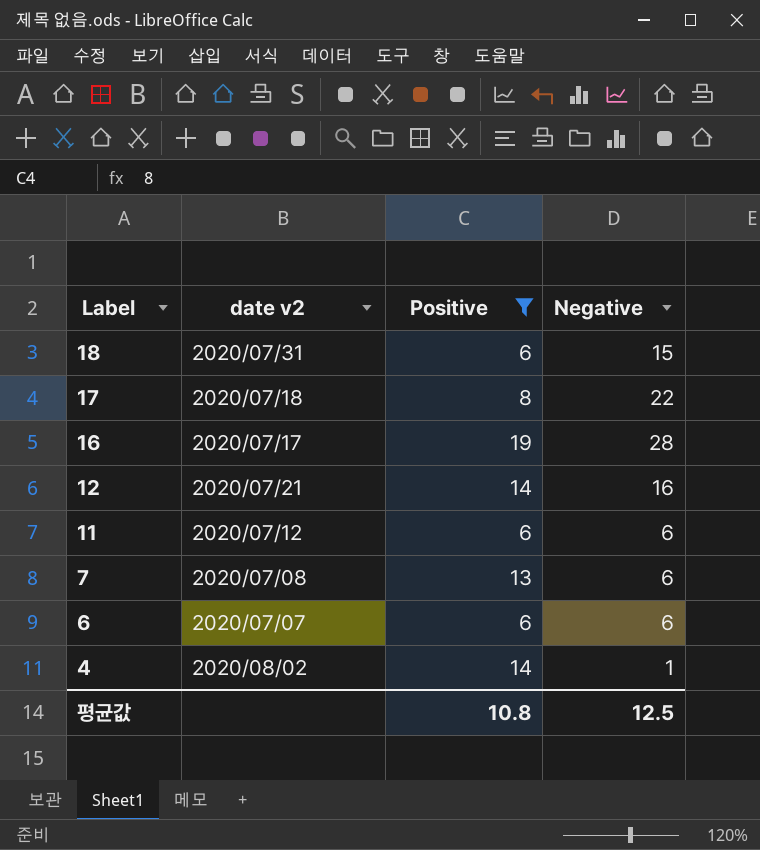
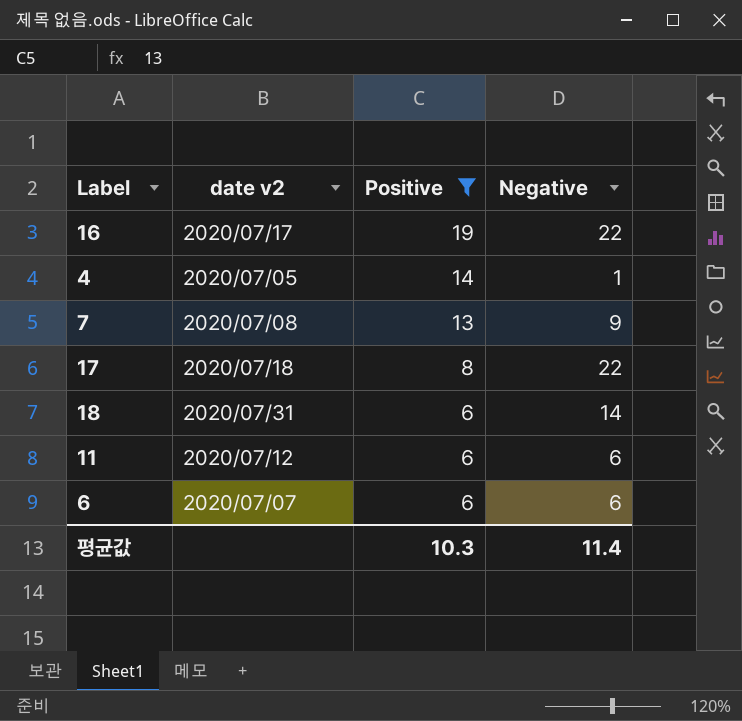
row order: Label descending -> Positive descending
row 12: 2020/07/21 | 14 | 16 -> none
16 | Negative: 28 -> 22
4 | date v2: 2020/08/02 -> 2020/07/05
7 | Negative: 6 -> 9
18 | Negative: 15 -> 14
평균값 | Positive: 10.8 -> 10.3
평균값 | Negative: 12.5 -> 11.4

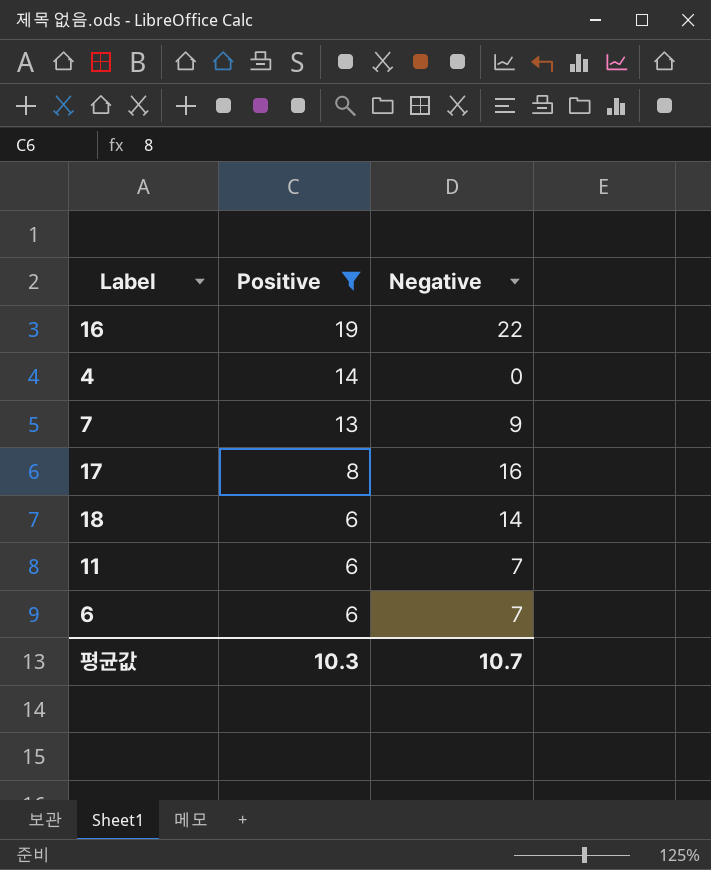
column date v2 | position: 2 -> none
4 | Negative: 1 -> 0
17 | Negative: 22 -> 16
11 | Negative: 6 -> 7
6 | Negative: 6 -> 7
평균값 | Negative: 11.4 -> 10.7

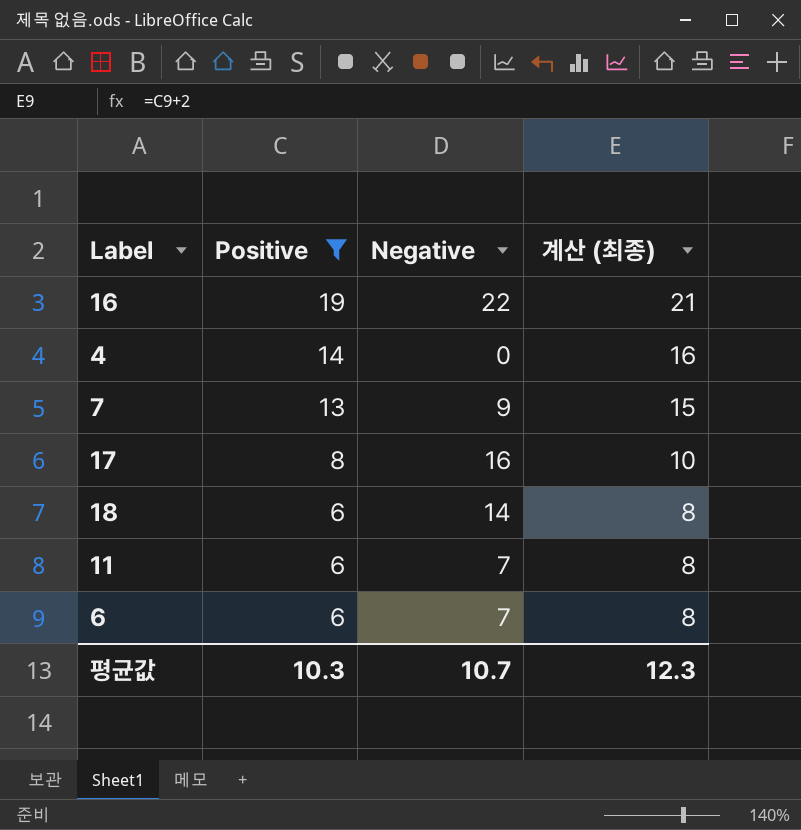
column 계산 (최종) | formula: none -> [Positive] + 2

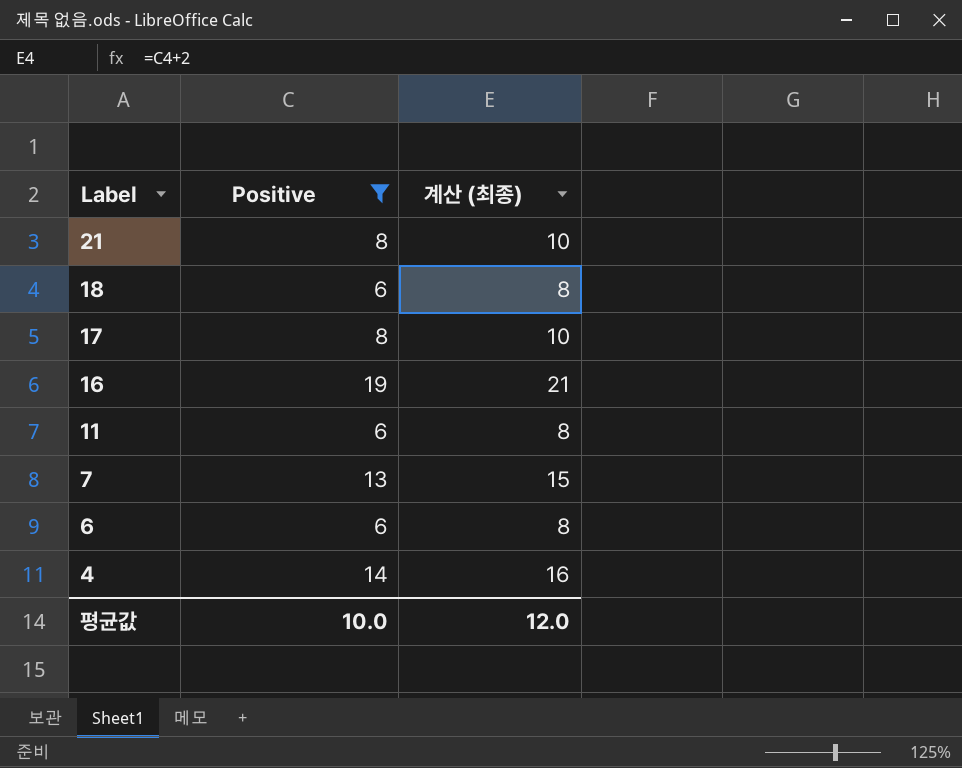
row order: Positive descending -> Label descending
column Negative | position: 3 -> none
row 21: none -> 8 | 10
평균값 | Positive: 10.3 -> 10.0
평균값 | 계산 (최종): 12.3 -> 12.0

